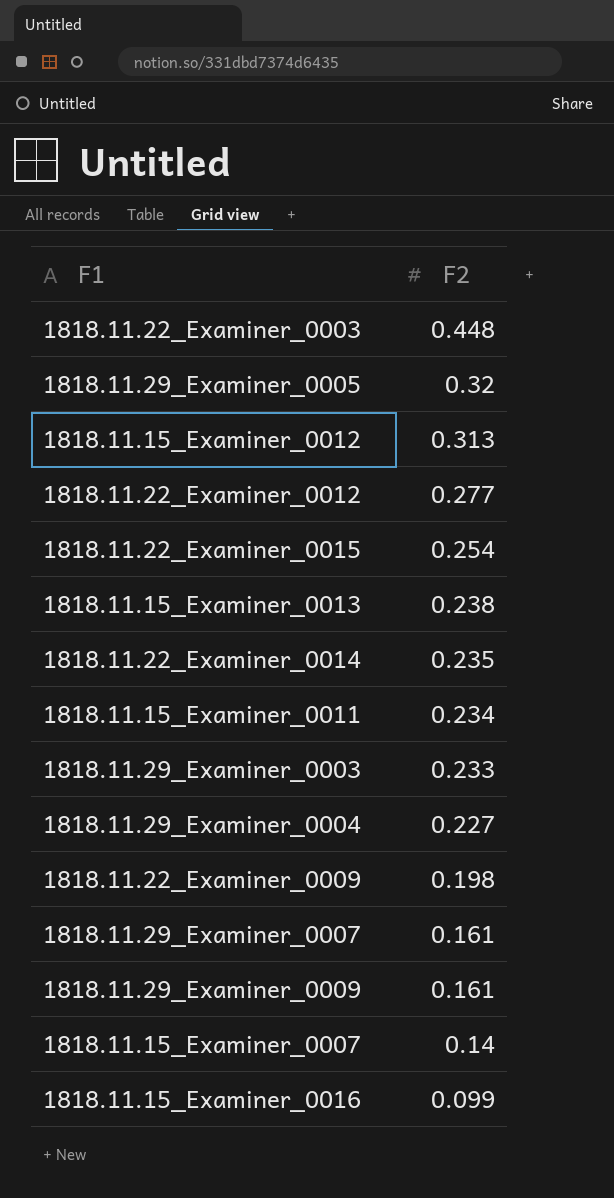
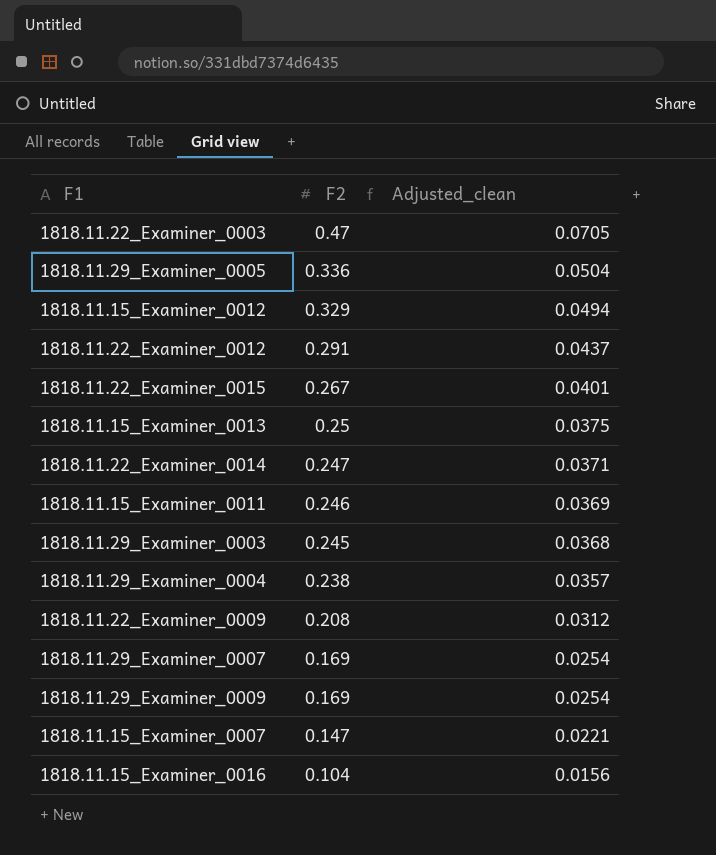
column Adjusted_clean | formula: none -> [F2] * 0.15
1818.11.22_Examiner_0003 | F2: 0.448 -> 0.47
1818.11.29_Examiner_0005 | F2: 0.32 -> 0.336
1818.11.15_Examiner_0012 | F2: 0.313 -> 0.329
1818.11.22_Examiner_0012 | F2: 0.277 -> 0.291
1818.11.22_Examiner_0015 | F2: 0.254 -> 0.267
1818.11.15_Examiner_0013 | F2: 0.238 -> 0.25
1818.11.22_Examiner_0014 | F2: 0.235 -> 0.247
1818.11.15_Examiner_0011 | F2: 0.234 -> 0.246
1818.11.29_Examiner_0003 | F2: 0.233 -> 0.245
1818.11.29_Examiner_0004 | F2: 0.227 -> 0.238
1818.11.22_Examiner_0009 | F2: 0.198 -> 0.208
1818.11.29_Examiner_0007 | F2: 0.161 -> 0.169
1818.11.29_Examiner_0009 | F2: 0.161 -> 0.169
1818.11.15_Examiner_0007 | F2: 0.14 -> 0.147
1818.11.15_Examiner_0016 | F2: 0.099 -> 0.104

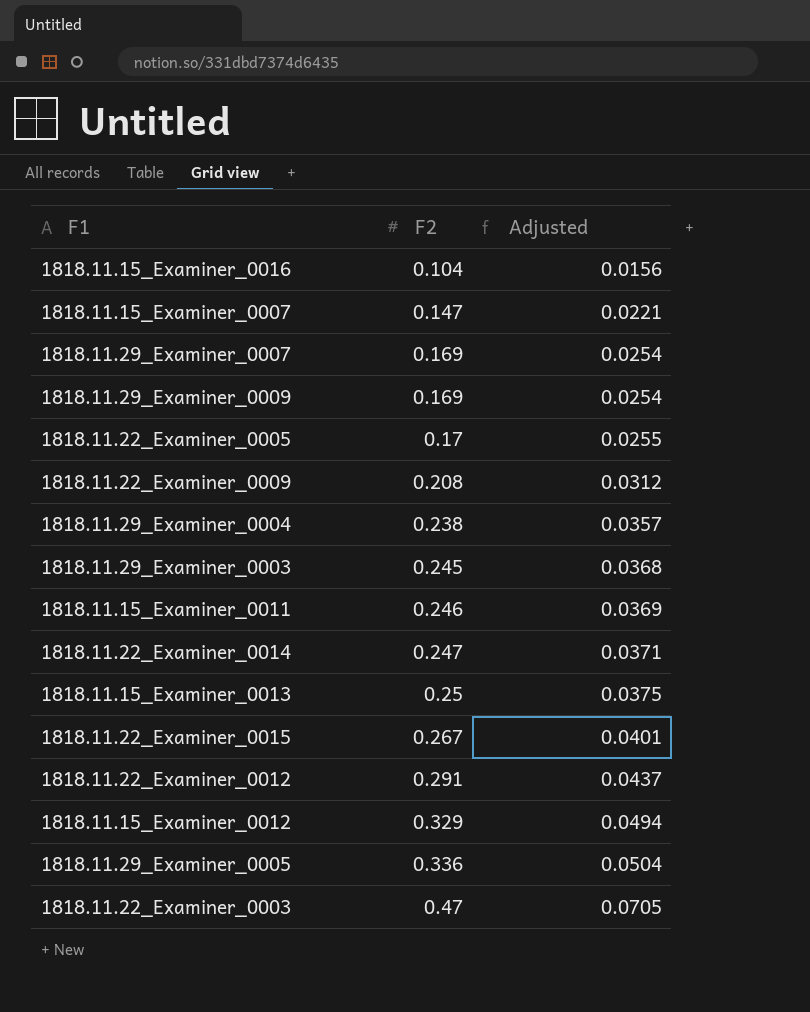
row order: F2 descending -> F2 ascending
column name: Adjusted_clean -> Adjusted
row 1818.11.22_Examiner_0005: none -> 0.17 | 0.0255

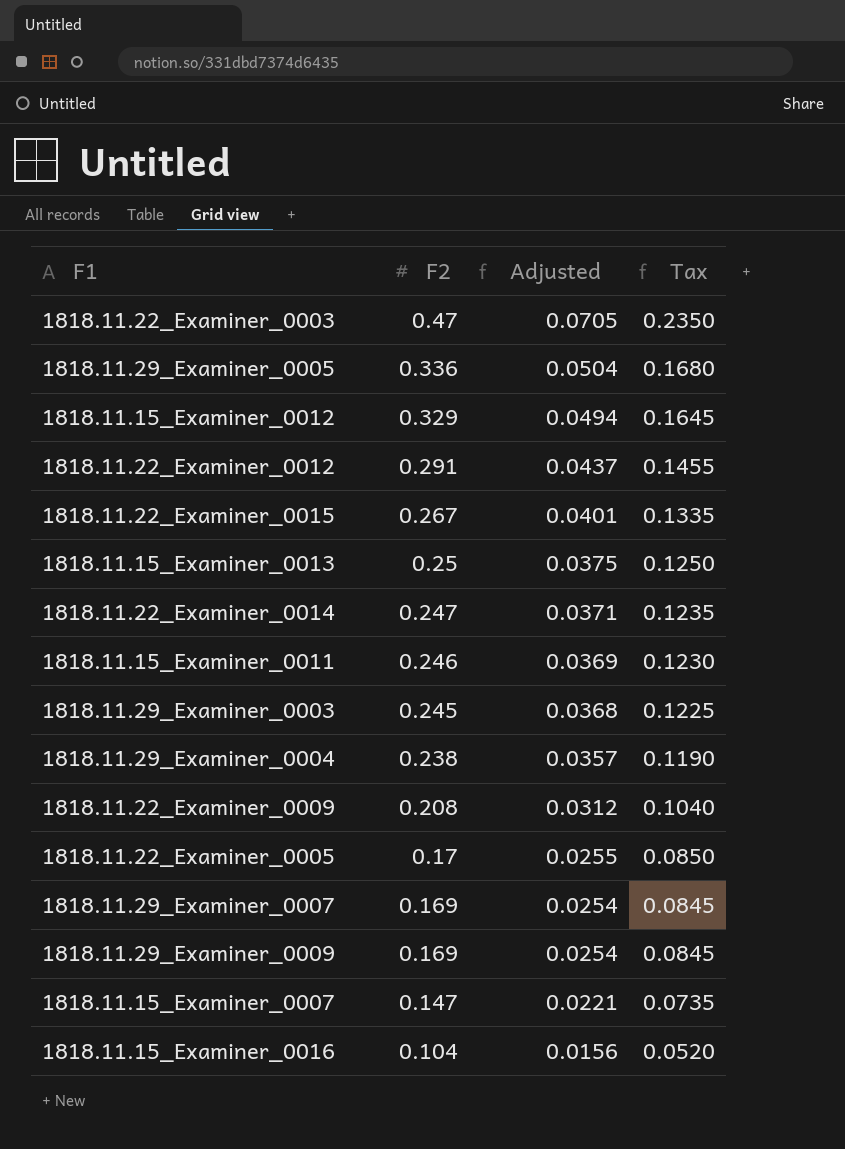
row order: F2 ascending -> F2 descending
column Tax | formula: none -> [F2] * 0.5

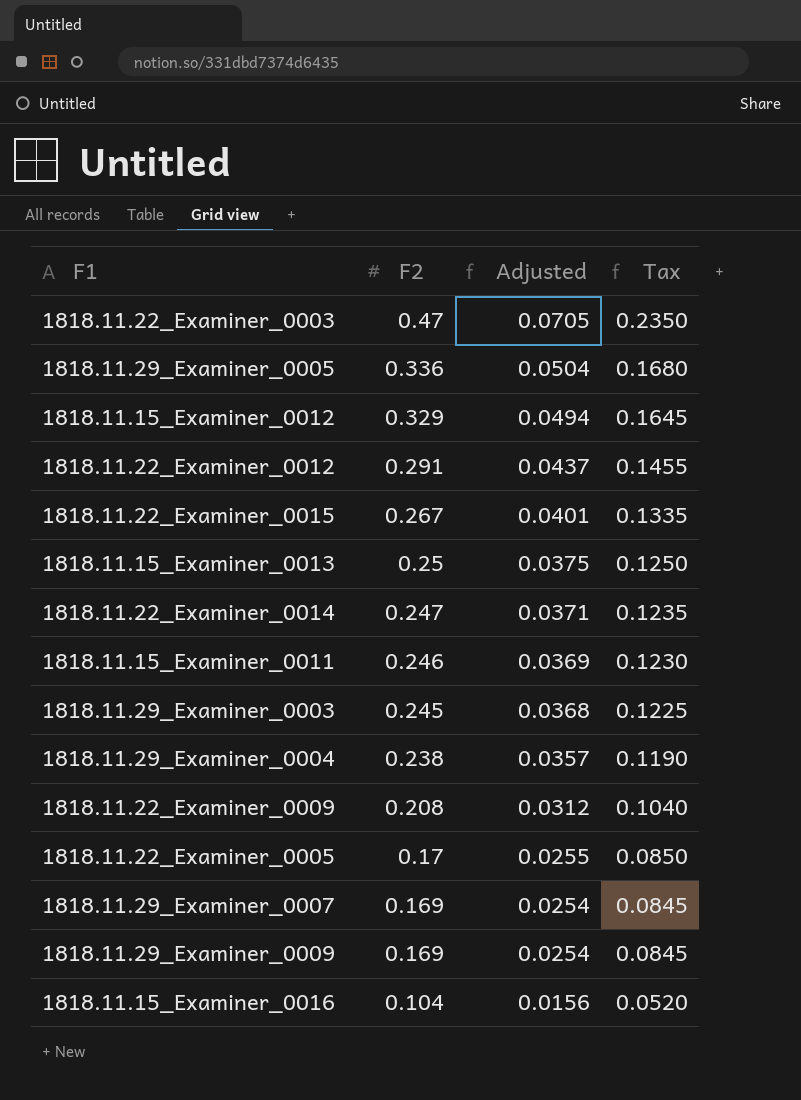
row 1818.11.15_Examiner_0007: 0.147 | 0.0221 | 0.0735 -> none

